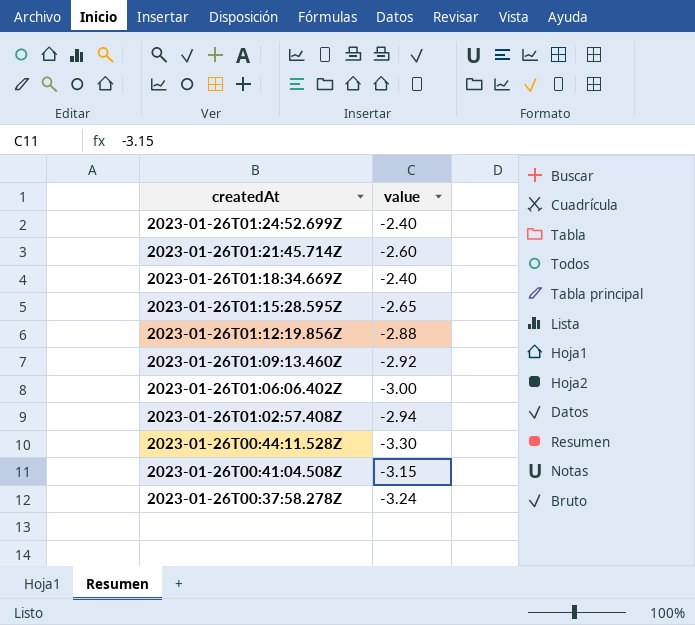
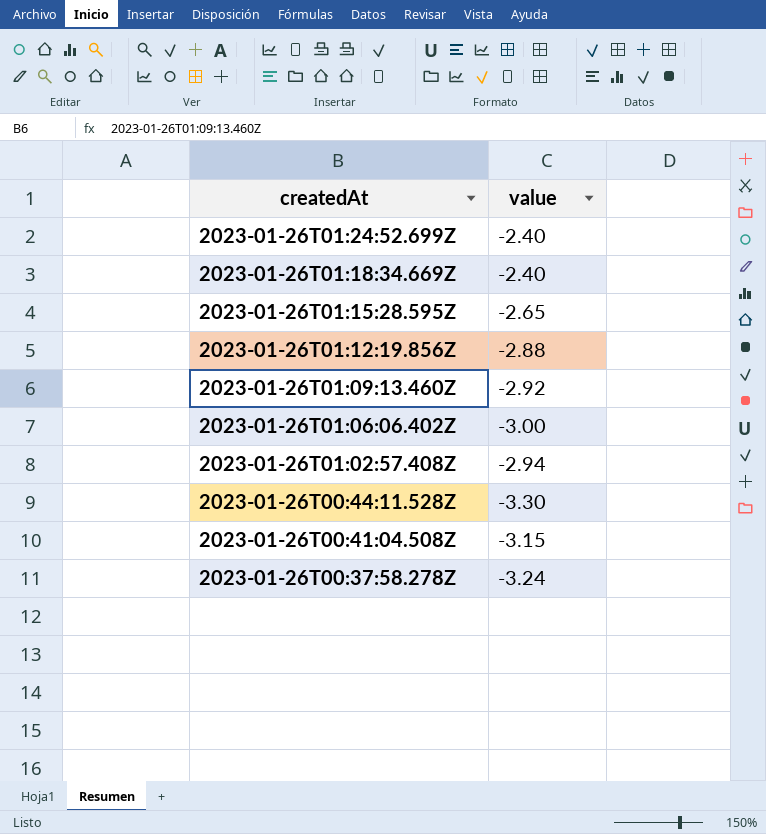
row 2023-01-26T01:21:45.714Z: -2.60 -> none

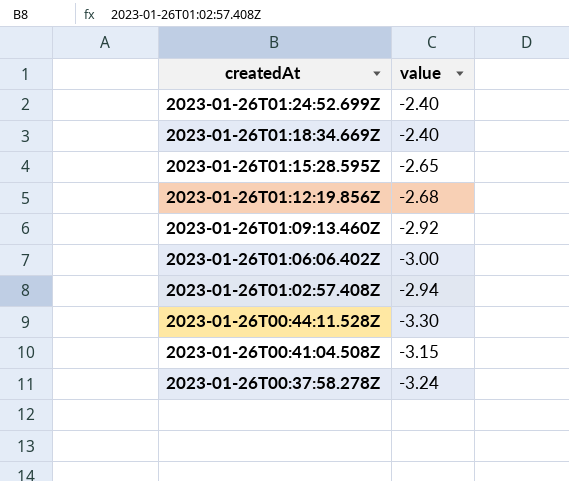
2023-01-26T01:12:19.856Z | value: -2.88 -> -2.68

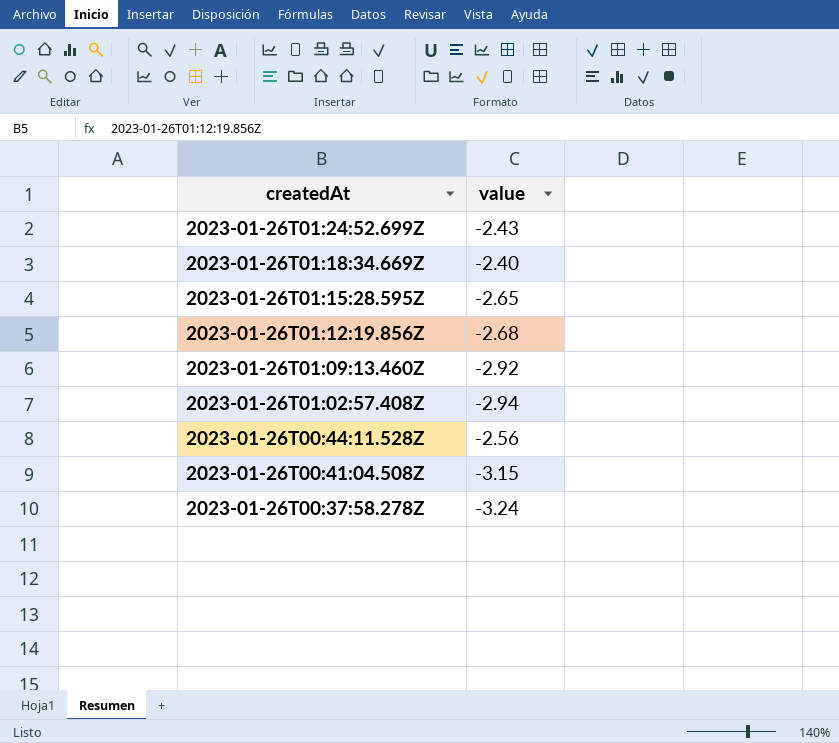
row 2023-01-26T01:06:06.402Z: -3.00 -> none
2023-01-26T01:24:52.699Z | value: -2.40 -> -2.43
2023-01-26T00:44:11.528Z | value: -3.30 -> -2.56

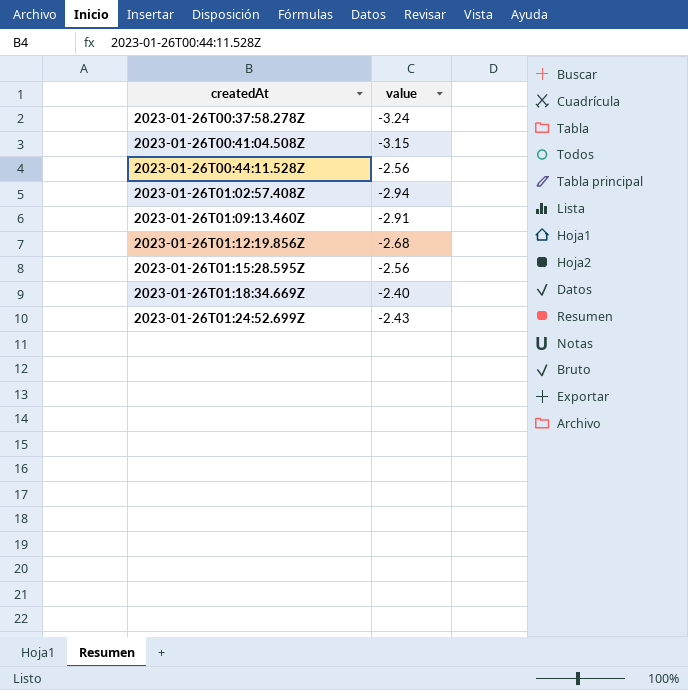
row order: createdAt descending -> createdAt ascending
2023-01-26T01:09:13.460Z | value: -2.92 -> -2.91
2023-01-26T01:15:28.595Z | value: -2.65 -> -2.56

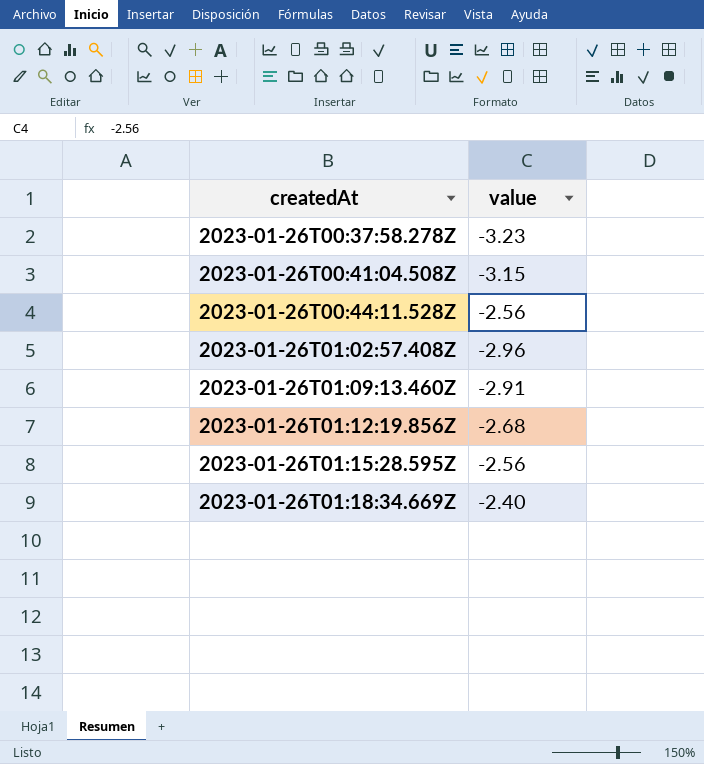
row 2023-01-26T01:24:52.699Z: -2.43 -> none
2023-01-26T00:37:58.278Z | value: -3.24 -> -3.23
2023-01-26T01:02:57.408Z | value: -2.94 -> -2.96

